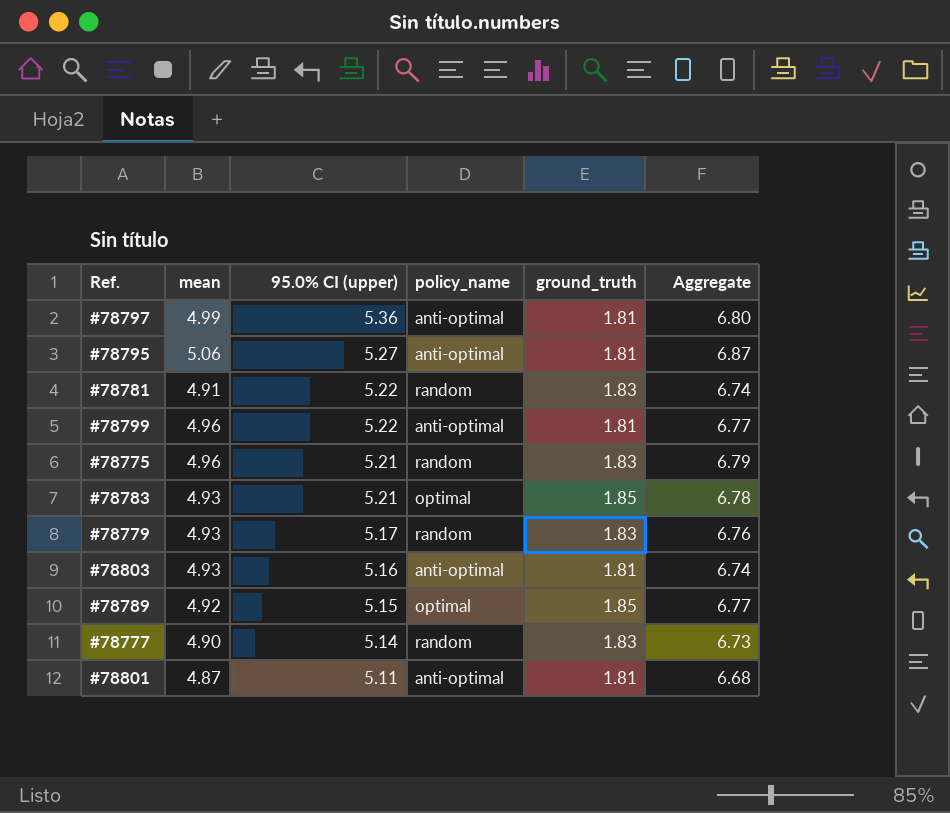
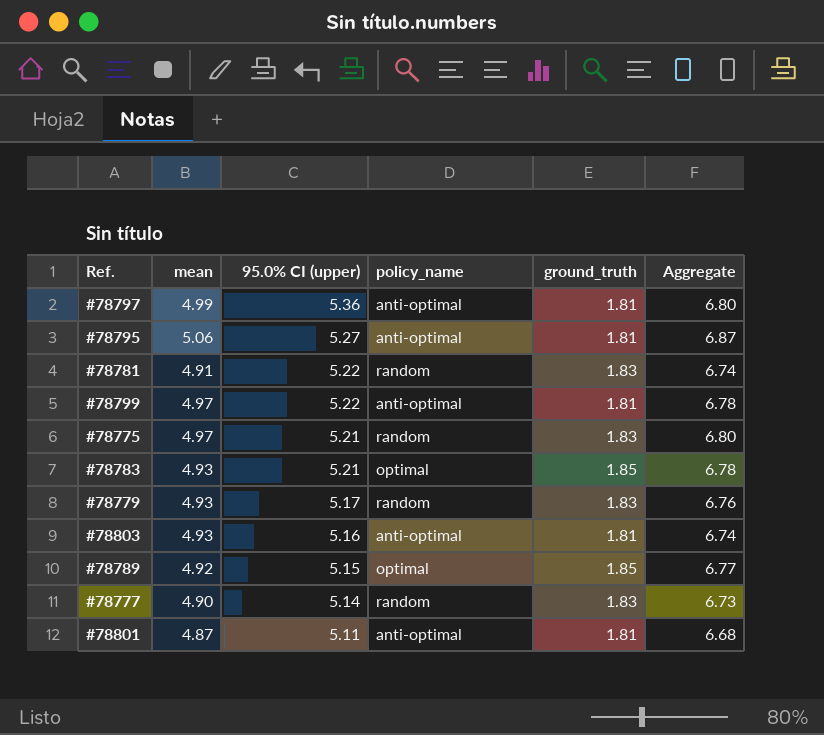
#78799 | mean: 4.96 -> 4.97
#78799 | Aggregate: 6.77 -> 6.78
#78775 | mean: 4.96 -> 4.97
#78775 | Aggregate: 6.79 -> 6.80

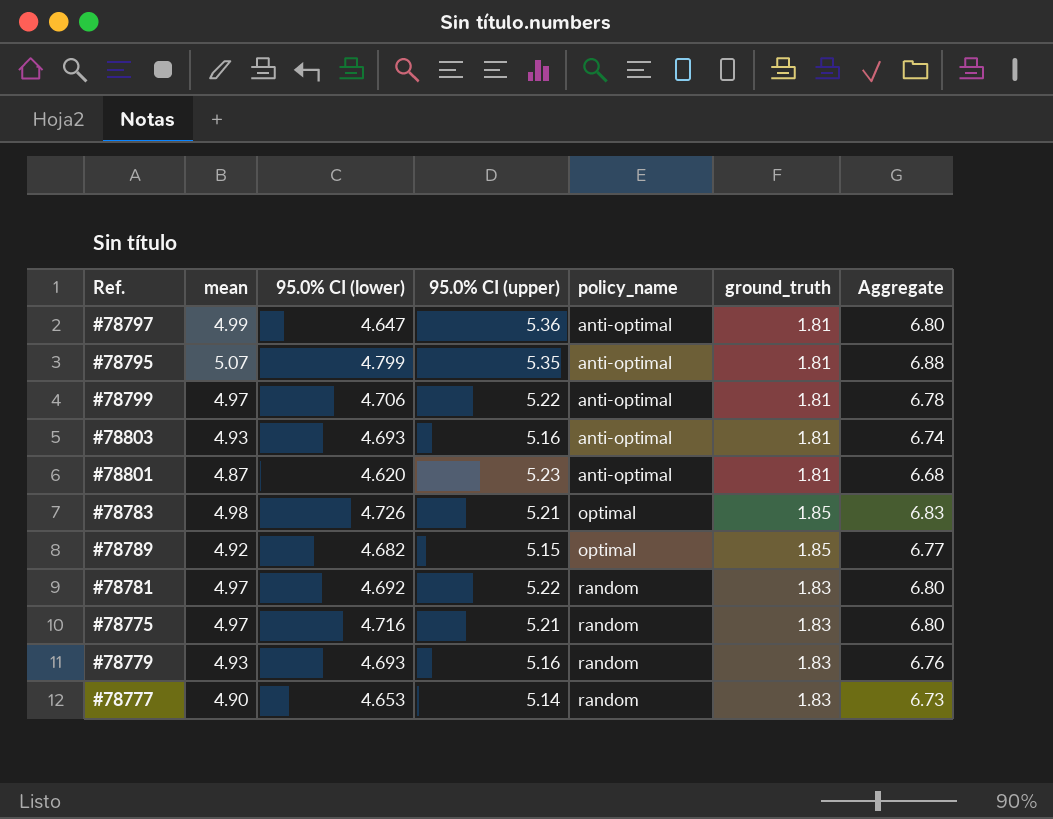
row order: 95.0% CI (upper) descending -> policy_name ascending
column 95.0% CI (lower) | position: none -> 3
#78795 | mean: 5.06 -> 5.07
#78795 | 95.0% CI (upper): 5.27 -> 5.35
#78795 | Aggregate: 6.87 -> 6.88
#78801 | 95.0% CI (upper): 5.11 -> 5.23
#78783 | mean: 4.93 -> 4.98
#78783 | Aggregate: 6.78 -> 6.83
#78781 | mean: 4.91 -> 4.97
#78781 | Aggregate: 6.74 -> 6.80
#78779 | 95.0% CI (upper): 5.17 -> 5.16

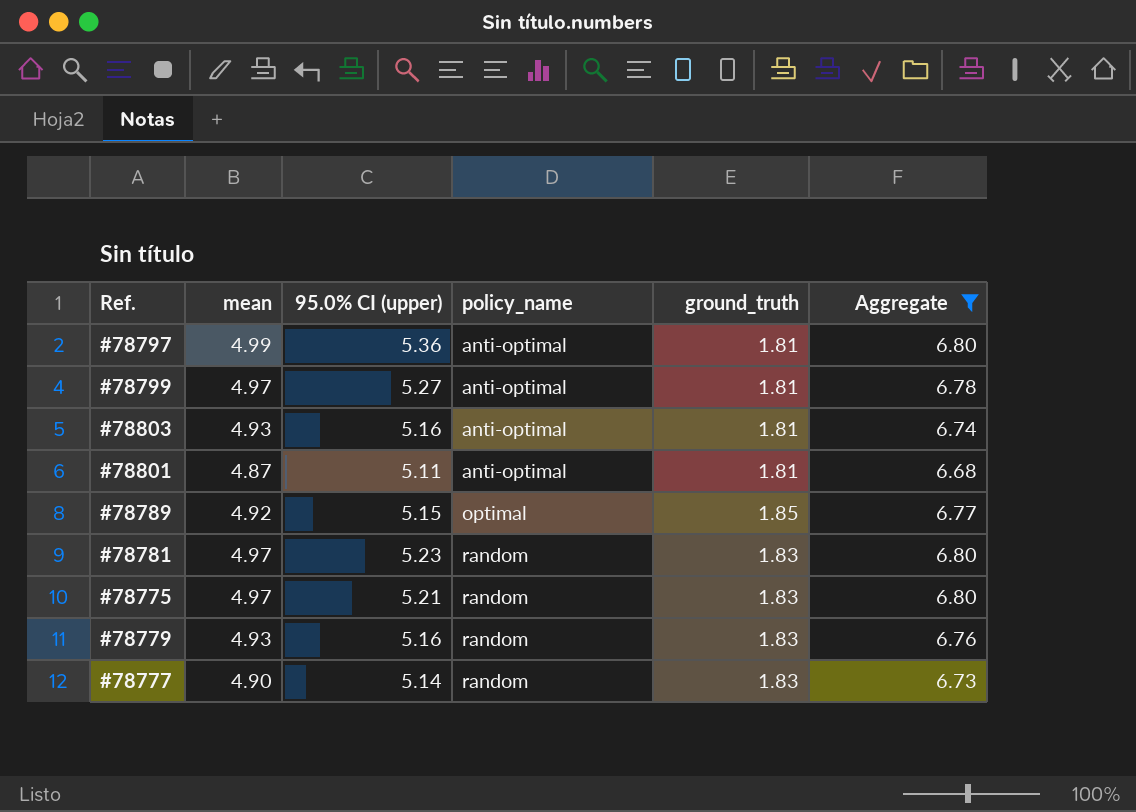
filter: none -> Aggregate <= 6.80
column 95.0% CI (lower) | position: 3 -> none
#78799 | 95.0% CI (upper): 5.22 -> 5.27
#78801 | 95.0% CI (upper): 5.23 -> 5.11
#78781 | 95.0% CI (upper): 5.22 -> 5.23

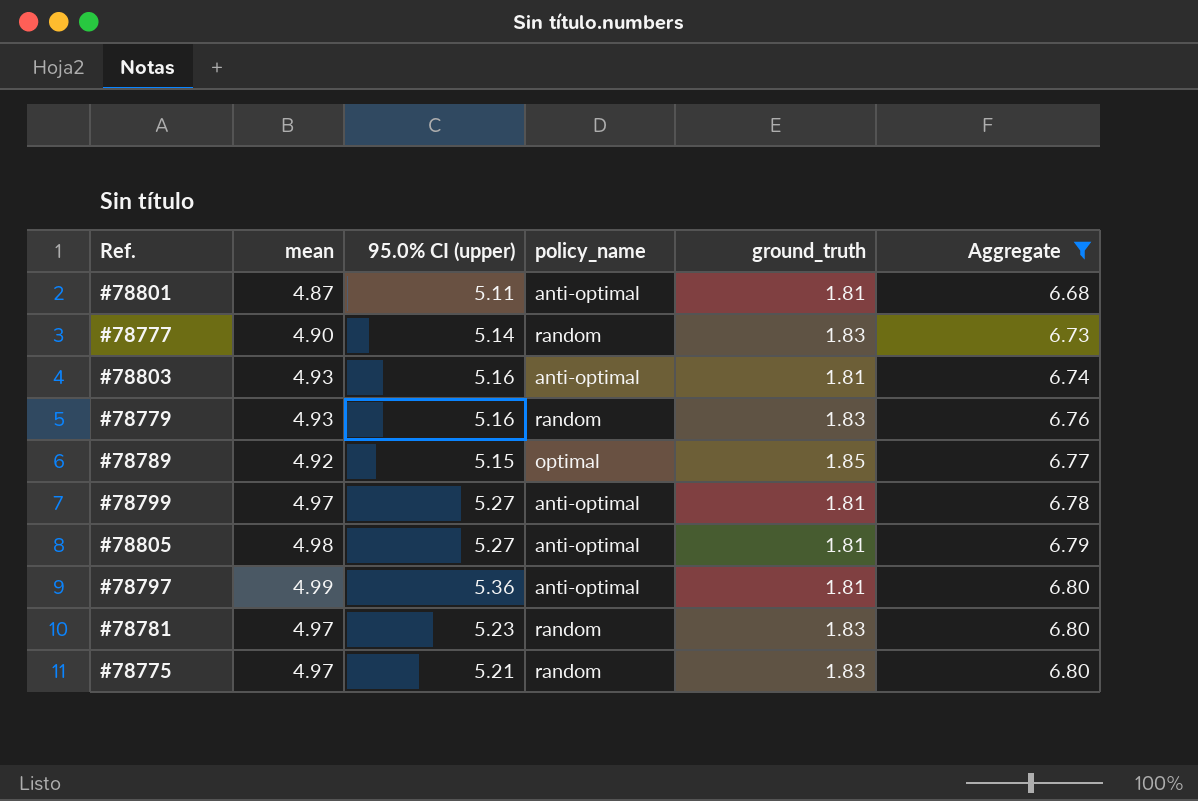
row order: policy_name ascending -> Aggregate ascending
row #78805: none -> 4.98 | 5.27 | anti-optimal | 1.81 | 6.79

